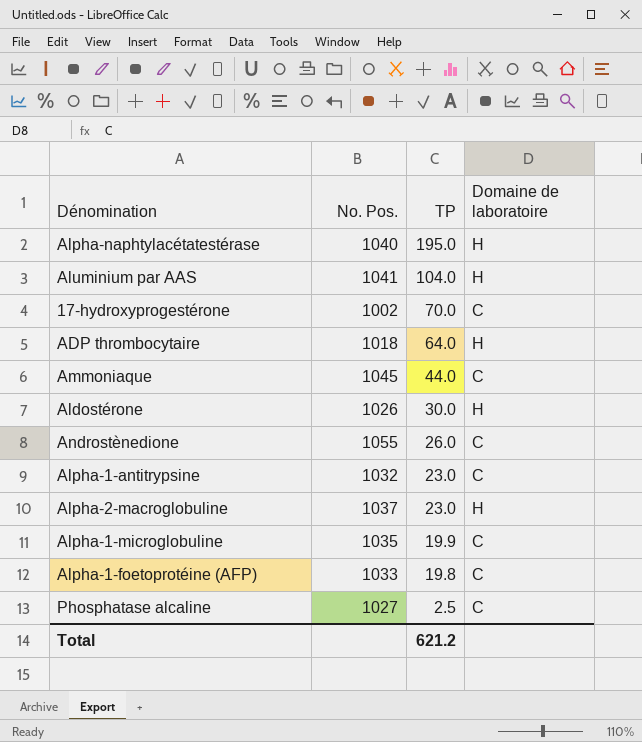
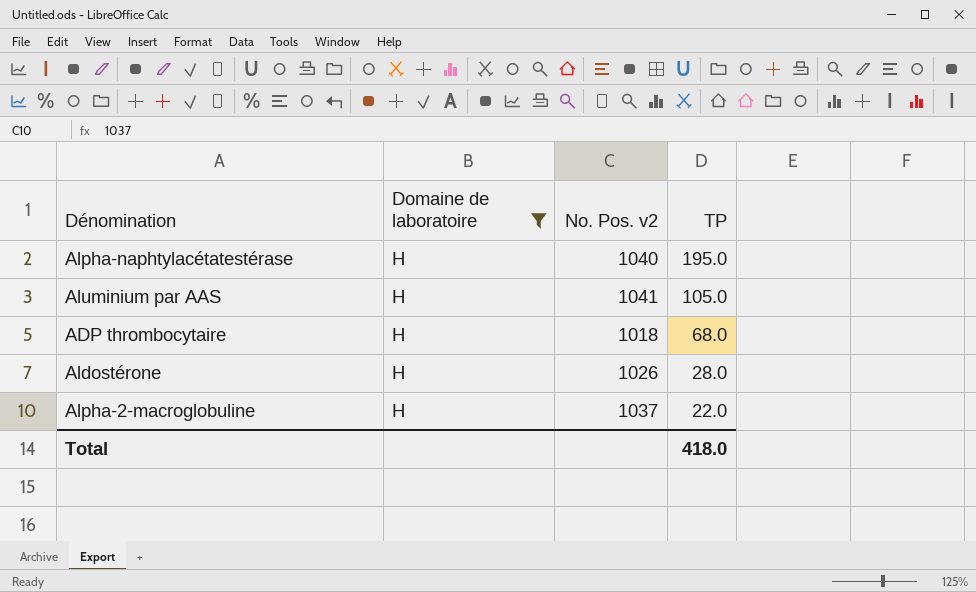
filter: none -> Domaine de laboratoire = H
column Domaine de laboratoire | position: 4 -> 2
column name: No. Pos. -> No. Pos. v2
Aluminium par AAS | TP: 104.0 -> 105.0
ADP thrombocytaire | TP: 64.0 -> 68.0
Aldostérone | TP: 30.0 -> 28.0
Alpha-2-macroglobuline | TP: 23.0 -> 22.0
Total | TP: 621.2 -> 418.0

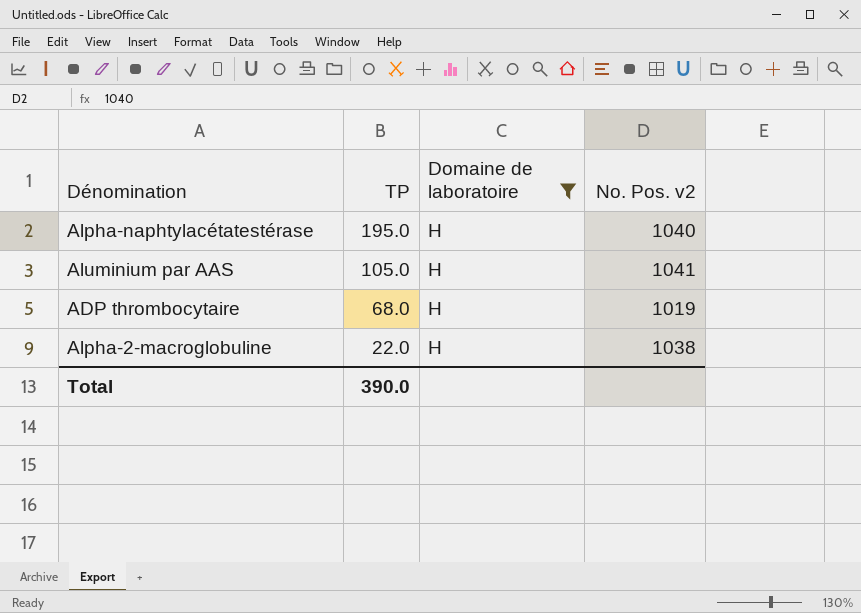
column TP | position: 4 -> 2
row Aldostérone: H | 1026 | 28.0 -> none
ADP thrombocytaire | No. Pos. v2: 1018 -> 1019
Alpha-2-macroglobuline | No. Pos. v2: 1037 -> 1038
Total | TP: 418.0 -> 390.0

